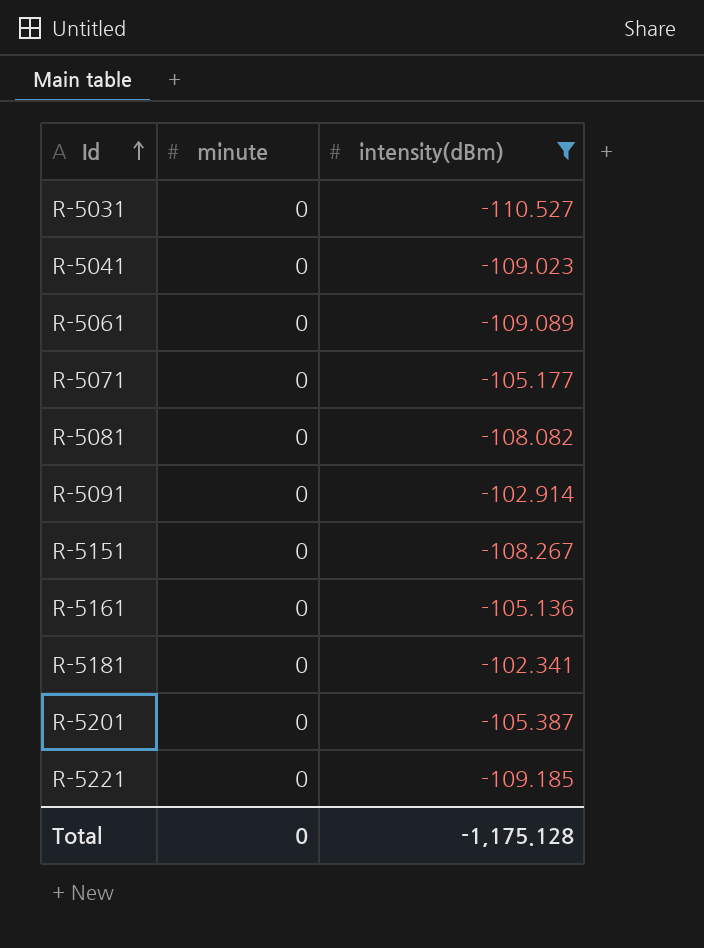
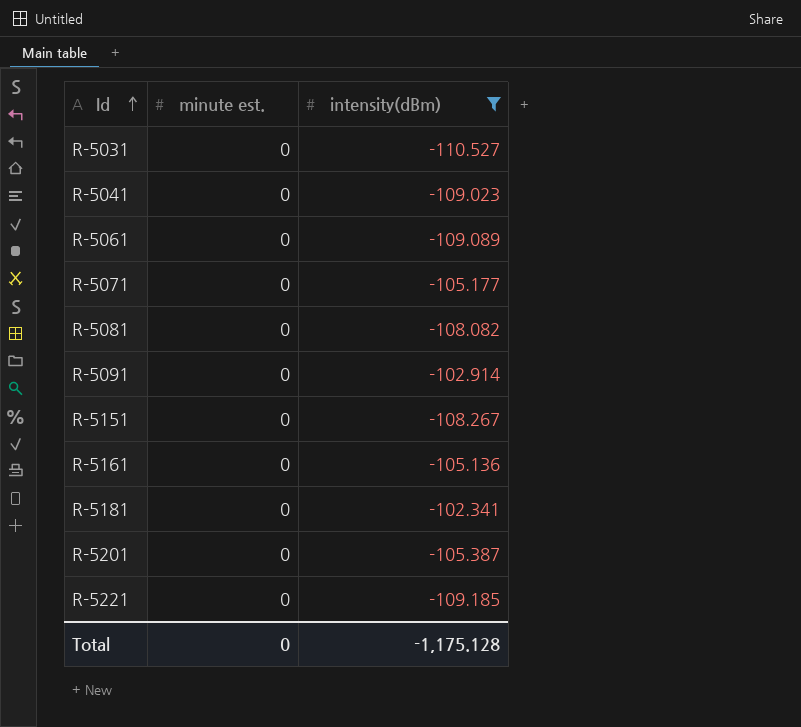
column name: minute -> minute est.

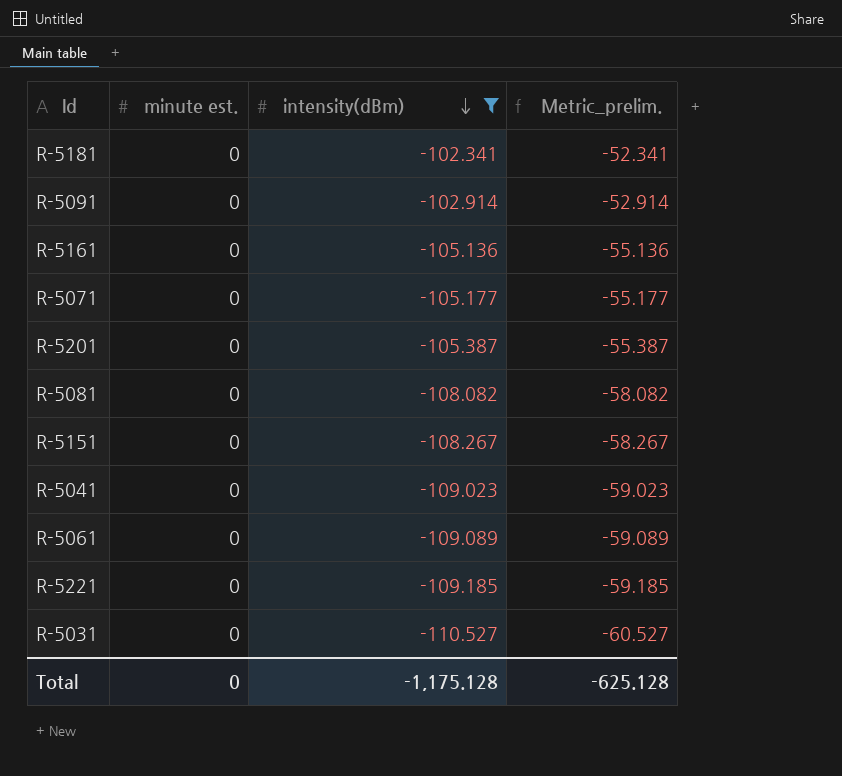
row order: Id ascending -> intensity(dBm) descending
column Metric_prelim. | formula: none -> [intensity(dBm)] + 50

